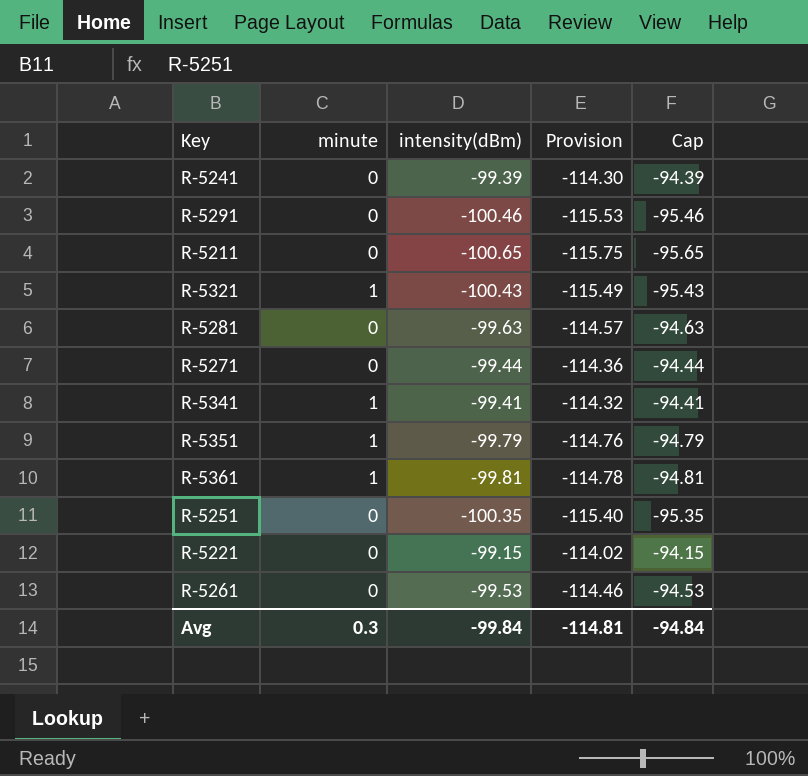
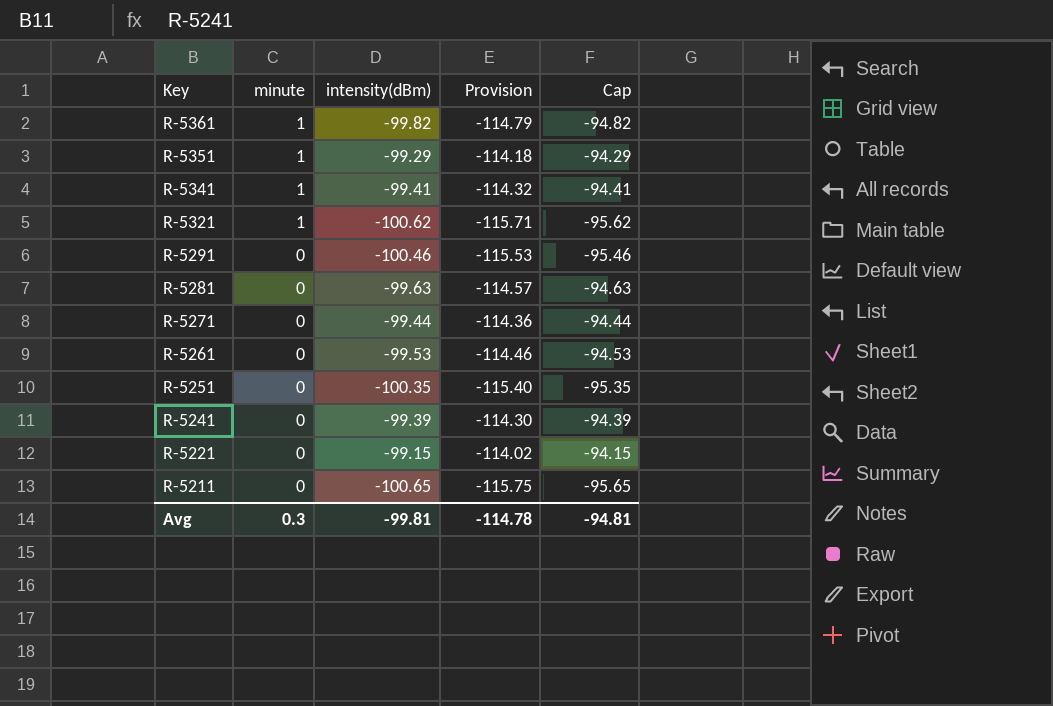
row order: none -> Key descending
R-5361 | intensity(dBm): -99.81 -> -99.82
R-5361 | Provision: -114.78 -> -114.79
R-5361 | Cap: -94.81 -> -94.82
R-5351 | intensity(dBm): -99.79 -> -99.29
R-5351 | Provision: -114.76 -> -114.18
R-5351 | Cap: -94.79 -> -94.29
R-5321 | intensity(dBm): -100.43 -> -100.62
R-5321 | Provision: -115.49 -> -115.71
R-5321 | Cap: -95.43 -> -95.62
Avg | intensity(dBm): -99.84 -> -99.81
Avg | Provision: -114.81 -> -114.78
Avg | Cap: -94.84 -> -94.81

